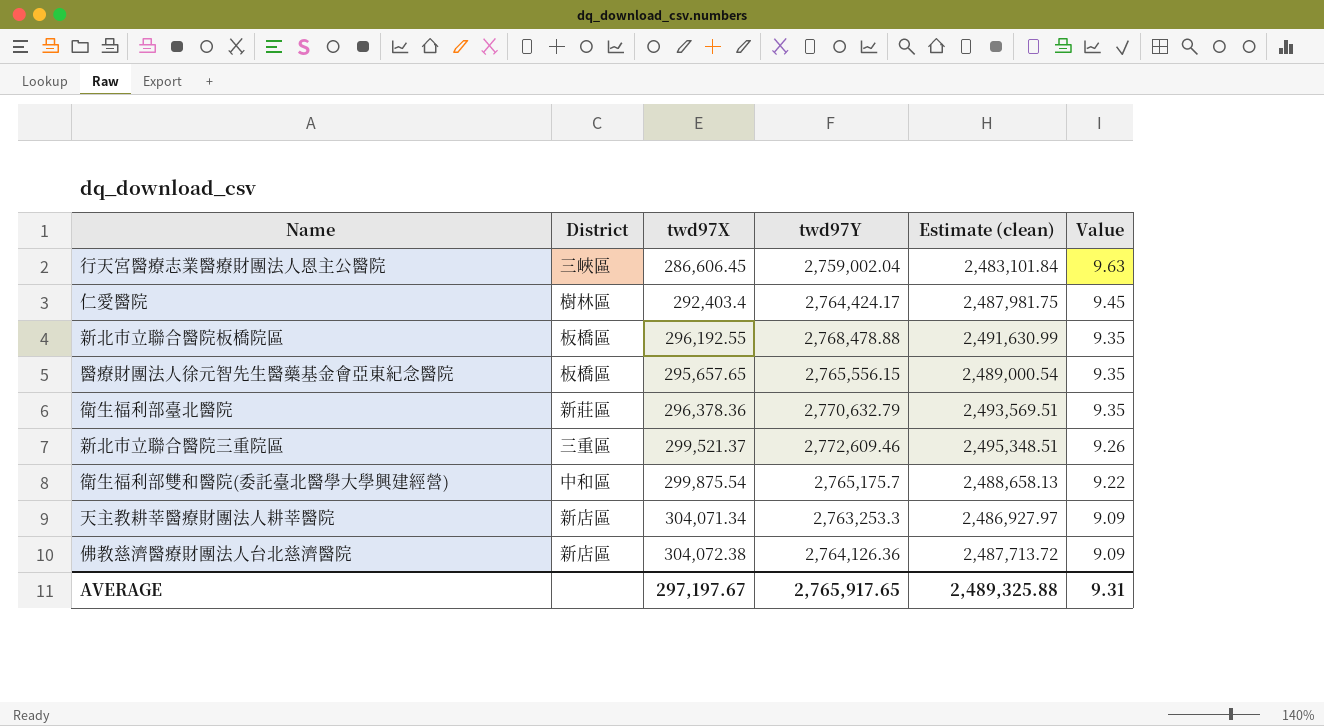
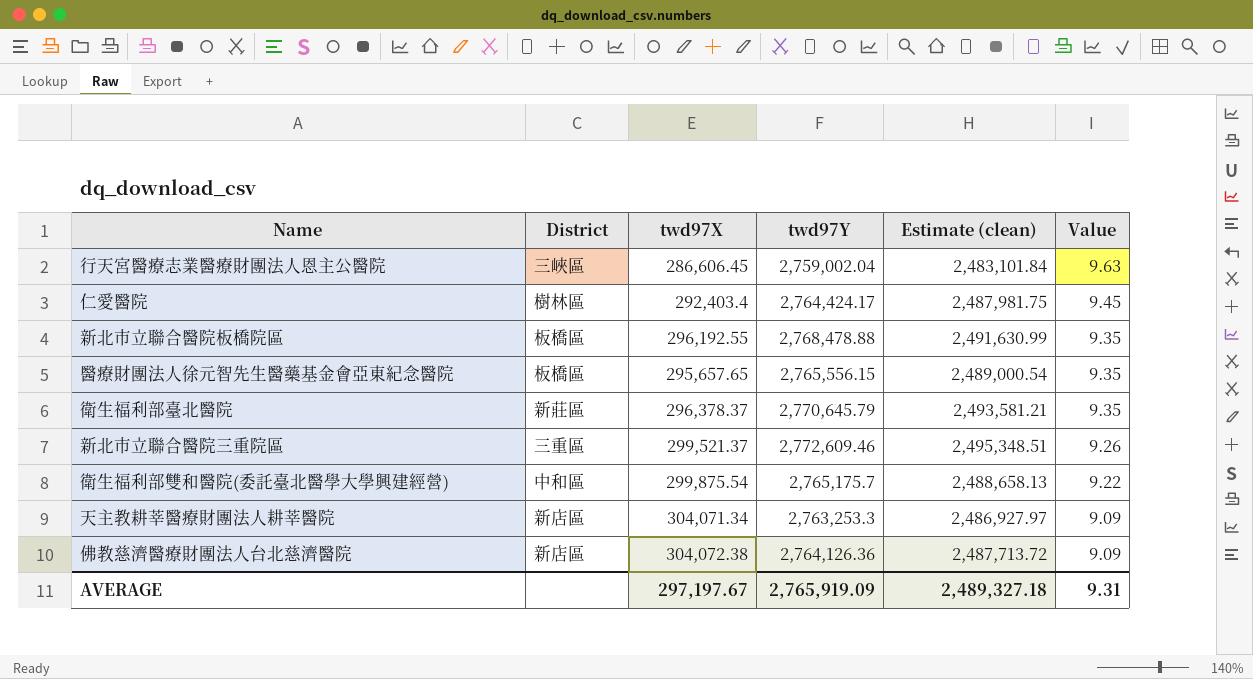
衛生福利部臺北醫院 | twd97X: 296,378.36 -> 296,378.37
衛生福利部臺北醫院 | twd97Y: 2,770,632.79 -> 2,770,645.79
衛生福利部臺北醫院 | Estimate (clean): 2,493,569.51 -> 2,493,581.21
AVERAGE | twd97Y: 2,765,917.65 -> 2,765,919.09
AVERAGE | Estimate (clean): 2,489,325.88 -> 2,489,327.18

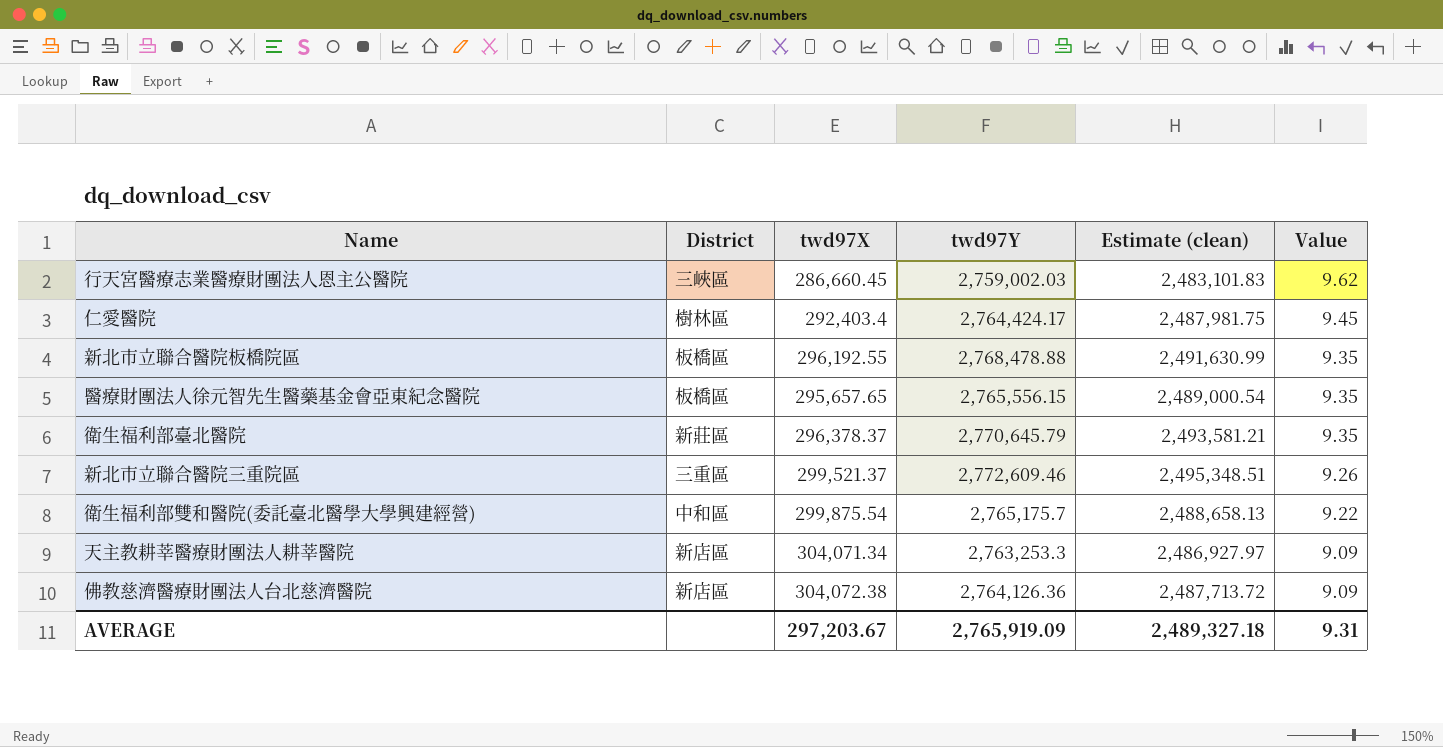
行天宮醫療志業醫療財團法人恩主公醫院 | twd97X: 286,606.45 -> 286,660.45
行天宮醫療志業醫療財團法人恩主公醫院 | twd97Y: 2,759,002.04 -> 2,759,002.03
行天宮醫療志業醫療財團法人恩主公醫院 | Estimate (clean): 2,483,101.84 -> 2,483,101.83
行天宮醫療志業醫療財團法人恩主公醫院 | Value: 9.63 -> 9.62
AVERAGE | twd97X: 297,197.67 -> 297,203.67

